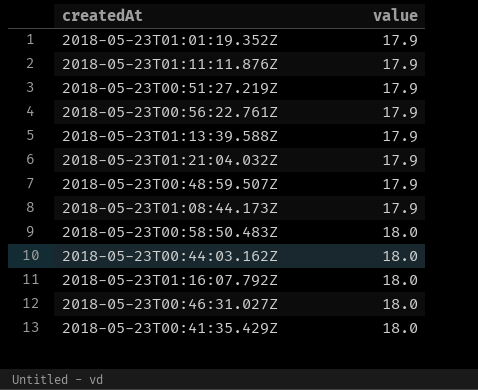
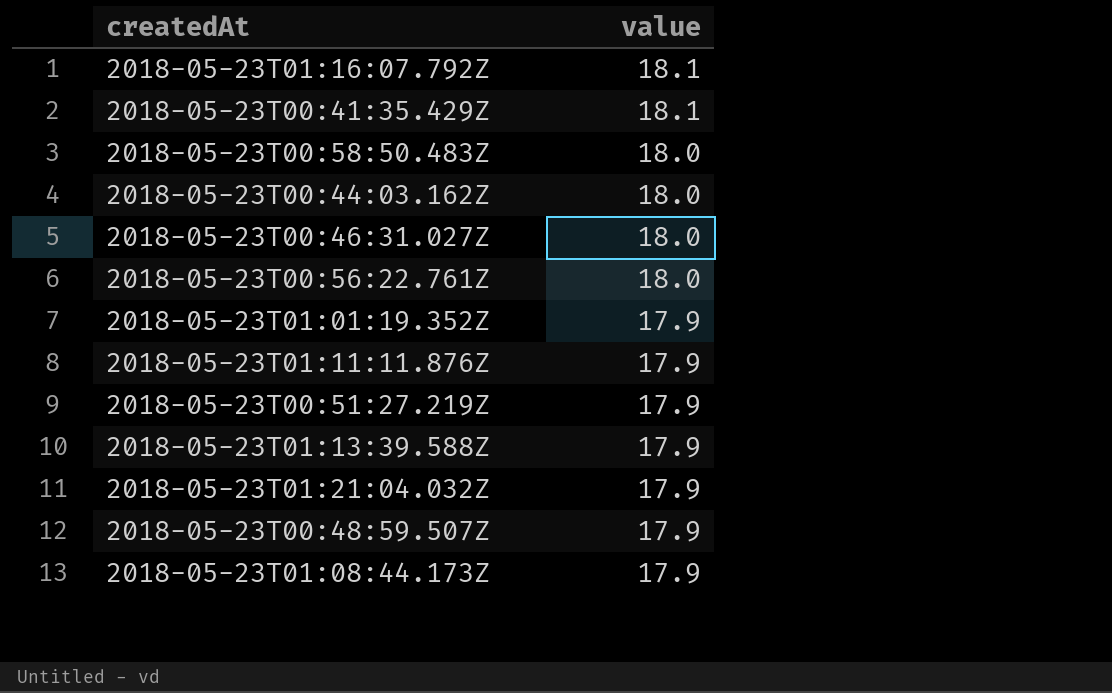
row order: value ascending -> value descending
2018-05-23T01:16:07.792Z | value: 18.0 -> 18.1
2018-05-23T00:41:35.429Z | value: 18.0 -> 18.1
2018-05-23T00:56:22.761Z | value: 17.9 -> 18.0

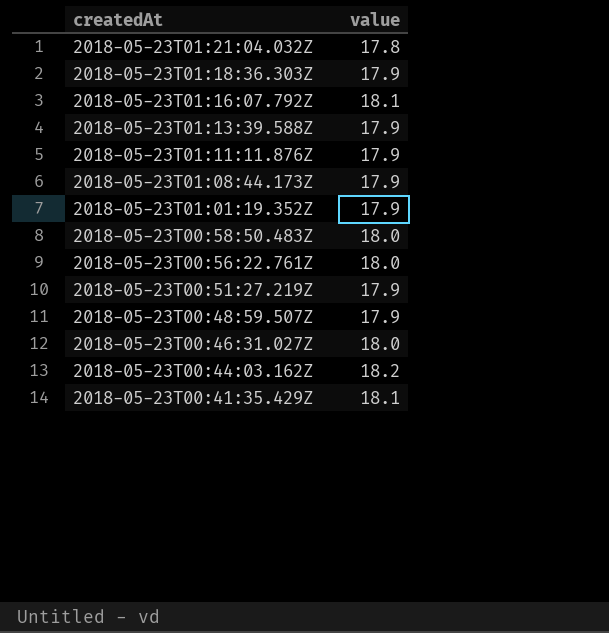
row order: value descending -> createdAt descending
2018-05-23T01:21:04.032Z | value: 17.9 -> 17.8
row 2018-05-23T01:18:36.303Z: none -> 17.9
2018-05-23T00:44:03.162Z | value: 18.0 -> 18.2

